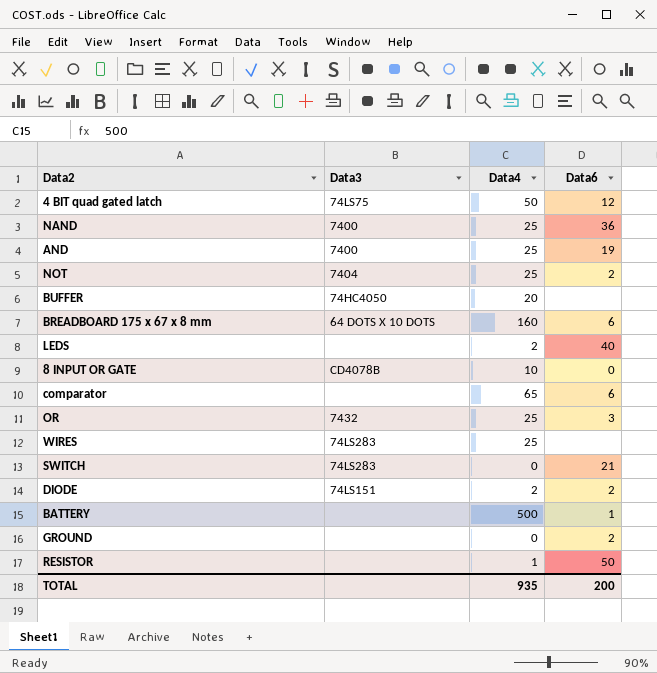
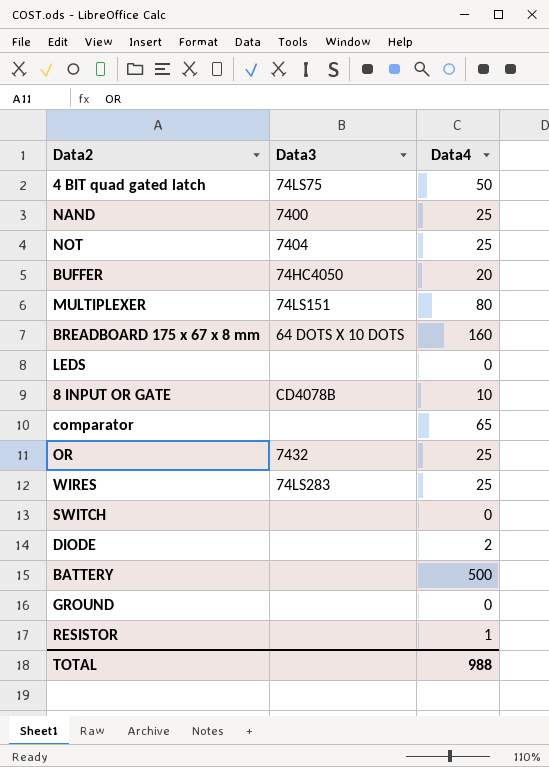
column Data6 | position: 4 -> none
row AND: 7400 | 25 | 19 -> none
row MULTIPLEXER: none -> 74LS151 | 80
LEDS | Data4: 2 -> 0
SWITCH | Data3: 74LS283 -> none
DIODE | Data3: 74LS151 -> none
TOTAL | Data4: 935 -> 988

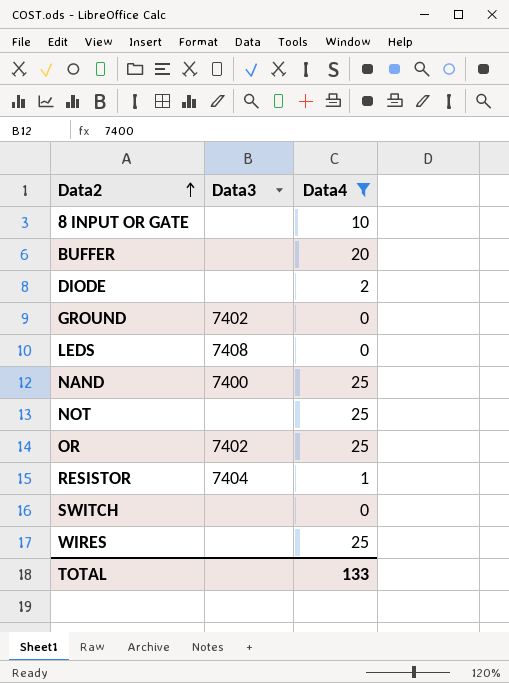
filter: none -> Data4 <= 25
row order: none -> Data2 ascending
8 INPUT OR GATE | Data3: CD4078B -> none
BUFFER | Data3: 74HC4050 -> none
GROUND | Data3: none -> 7402
LEDS | Data3: none -> 7408
NOT | Data3: 7404 -> none
OR | Data3: 7432 -> 7402
RESISTOR | Data3: none -> 7404
WIRES | Data3: 74LS283 -> none
TOTAL | Data4: 988 -> 133

